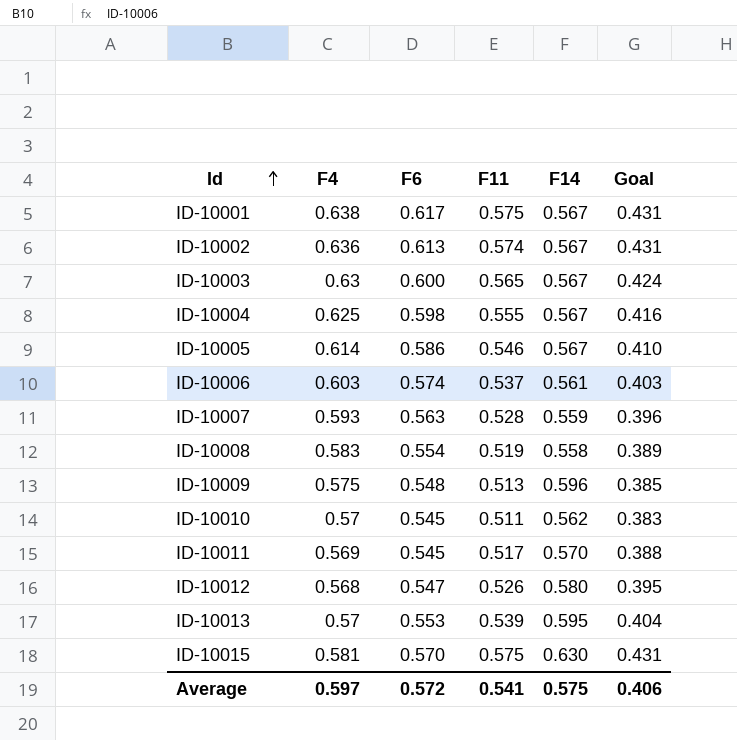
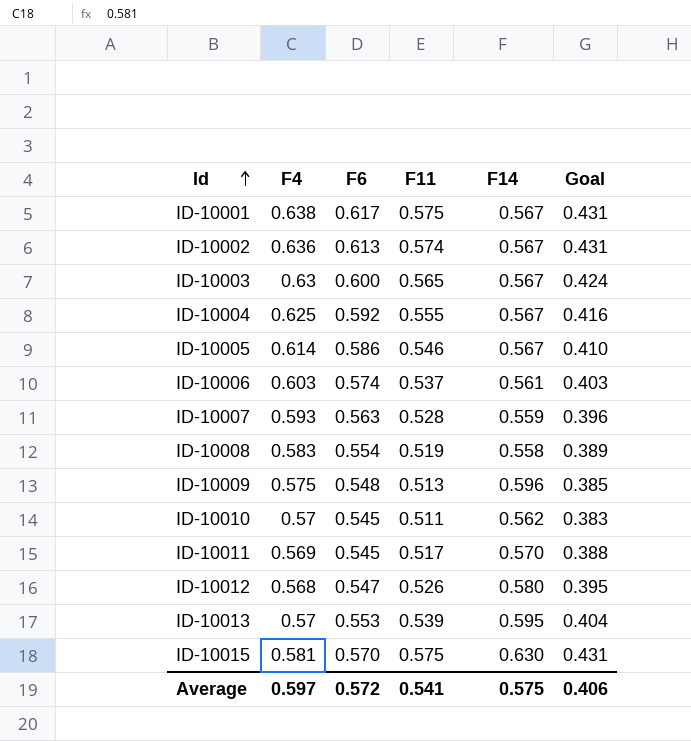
ID-10004 | F6: 0.598 -> 0.592

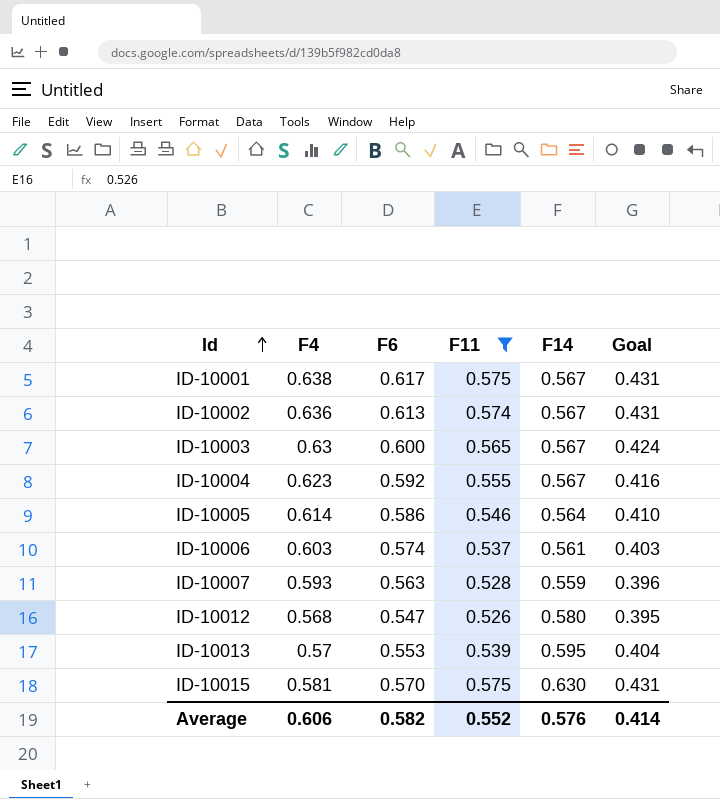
filter: none -> F11 >= 0.526
ID-10004 | F4: 0.625 -> 0.623
ID-10005 | F14: 0.567 -> 0.564
Average | F4: 0.597 -> 0.606
Average | F6: 0.572 -> 0.582
Average | F11: 0.541 -> 0.552
Average | F14: 0.575 -> 0.576
Average | Goal: 0.406 -> 0.414

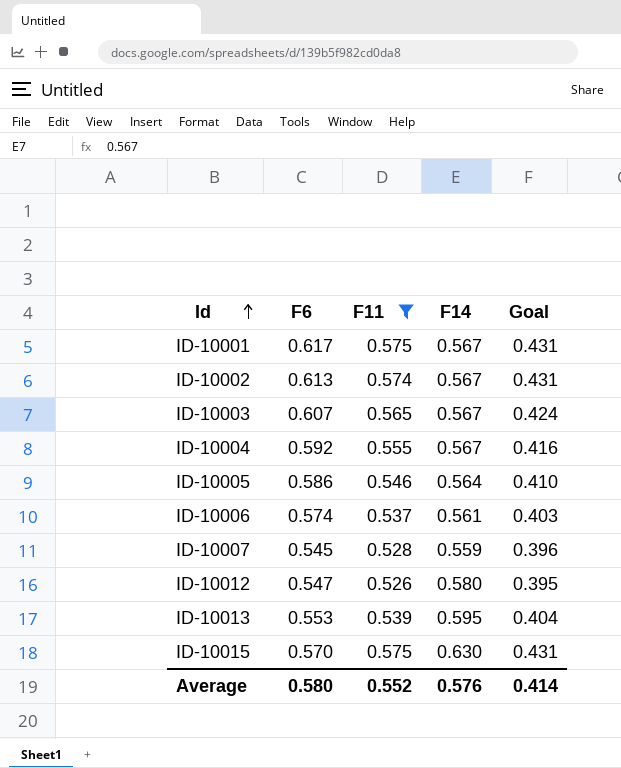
column F4 | position: 2 -> none
ID-10003 | F6: 0.600 -> 0.607
ID-10007 | F6: 0.563 -> 0.545
Average | F6: 0.582 -> 0.580

